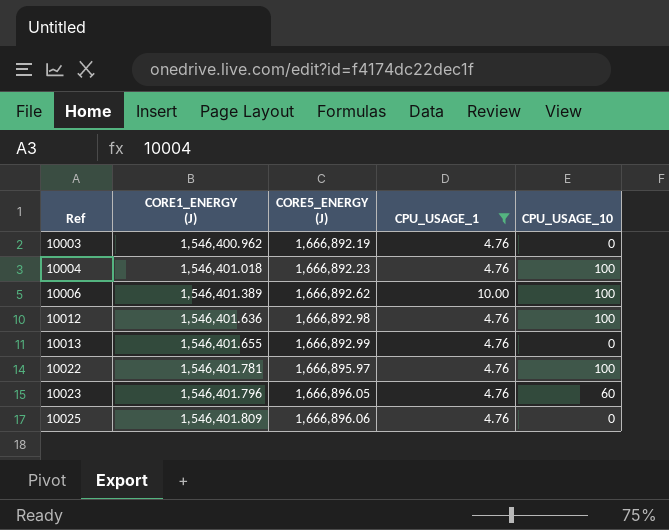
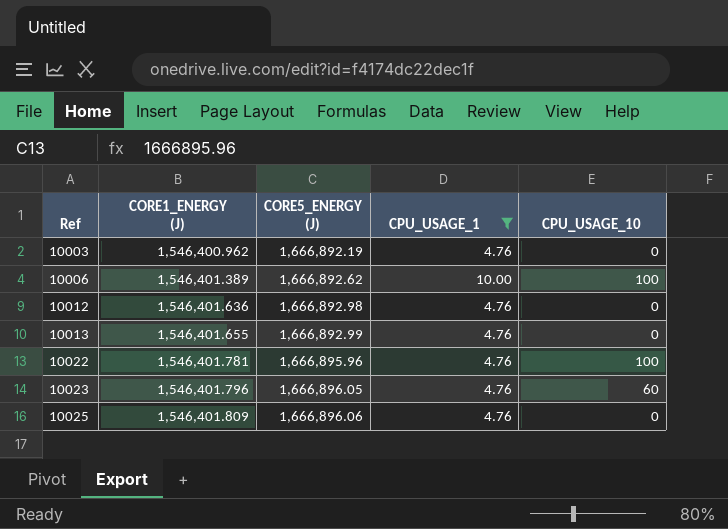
row 10004: 1,546,401.018 | 1,666,892.23 | 4.76 | 100 -> none
10012 | CPU_USAGE_10: 100 -> 0
10022 | CORE5_ENERGY (J): 1,666,895.97 -> 1,666,895.96

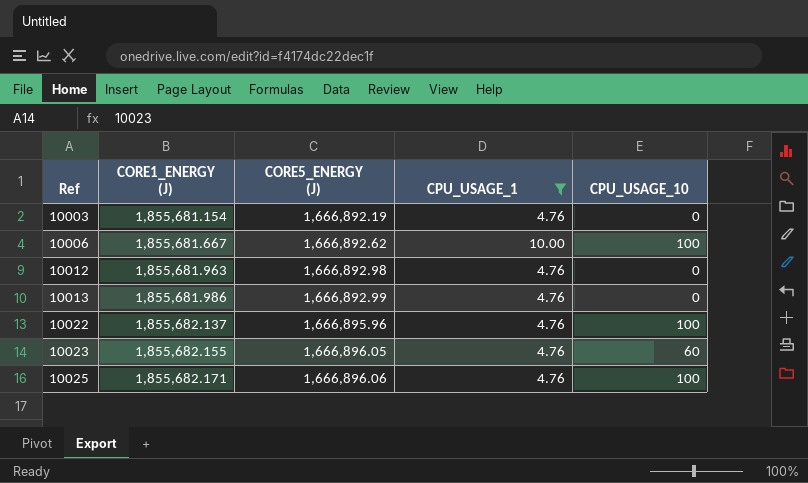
10003 | CORE1_ENERGY (J): 1,546,400.962 -> 1,855,681.154
10006 | CORE1_ENERGY (J): 1,546,401.389 -> 1,855,681.667
10012 | CORE1_ENERGY (J): 1,546,401.636 -> 1,855,681.963
10013 | CORE1_ENERGY (J): 1,546,401.655 -> 1,855,681.986
10022 | CORE1_ENERGY (J): 1,546,401.781 -> 1,855,682.137
10023 | CORE1_ENERGY (J): 1,546,401.796 -> 1,855,682.155
10025 | CORE1_ENERGY (J): 1,546,401.809 -> 1,855,682.171
10025 | CPU_USAGE_10: 0 -> 100

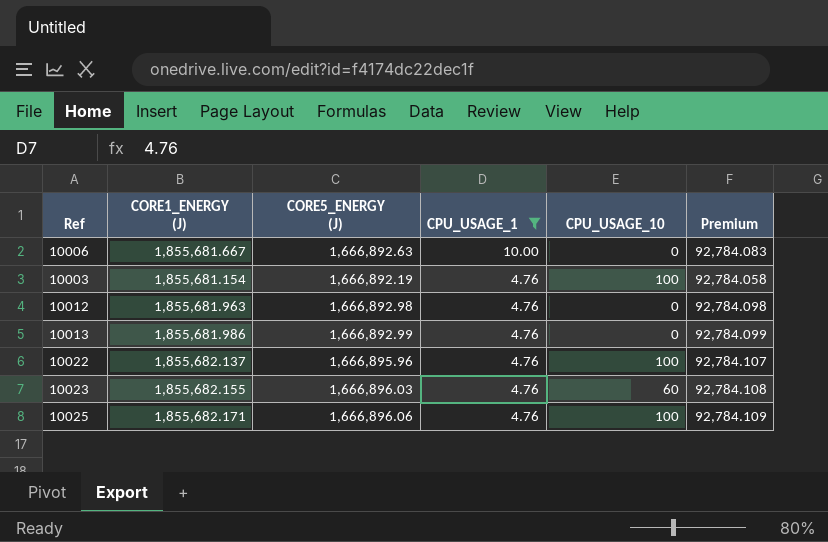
row order: Ref ascending -> CPU_USAGE_1 descending
column Premium | formula: none -> [CORE1_ENERGY (J)] * 0.05
10006 | CORE5_ENERGY (J): 1,666,892.62 -> 1,666,892.63
10006 | CPU_USAGE_10: 100 -> 0
10003 | CPU_USAGE_10: 0 -> 100
10023 | CORE5_ENERGY (J): 1,666,896.05 -> 1,666,896.03

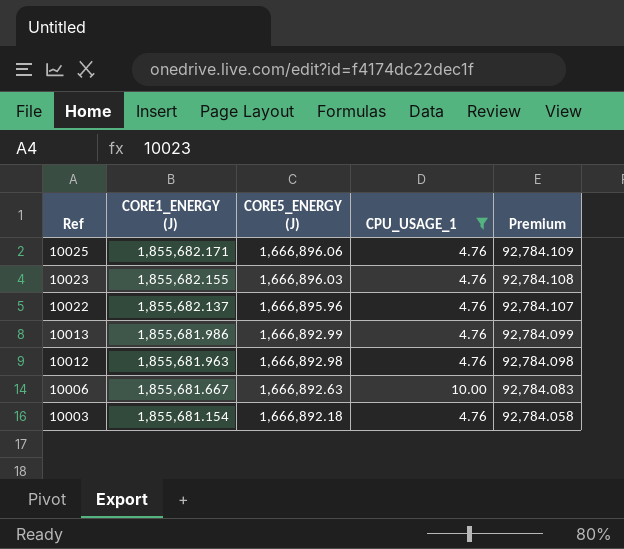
row order: CPU_USAGE_1 descending -> Ref descending
column CPU_USAGE_10 | position: 5 -> none
10003 | CORE5_ENERGY (J): 1,666,892.19 -> 1,666,892.18

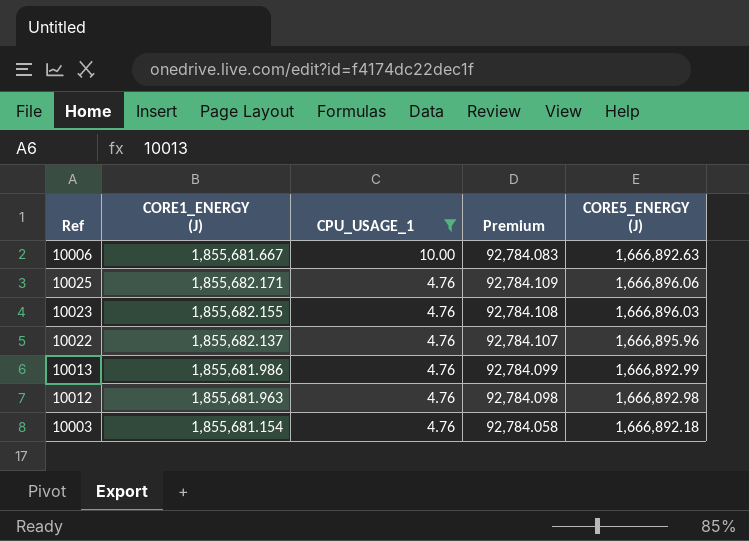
row order: Ref descending -> CPU_USAGE_1 descending
column CORE5_ENERGY (J) | position: 3 -> 5

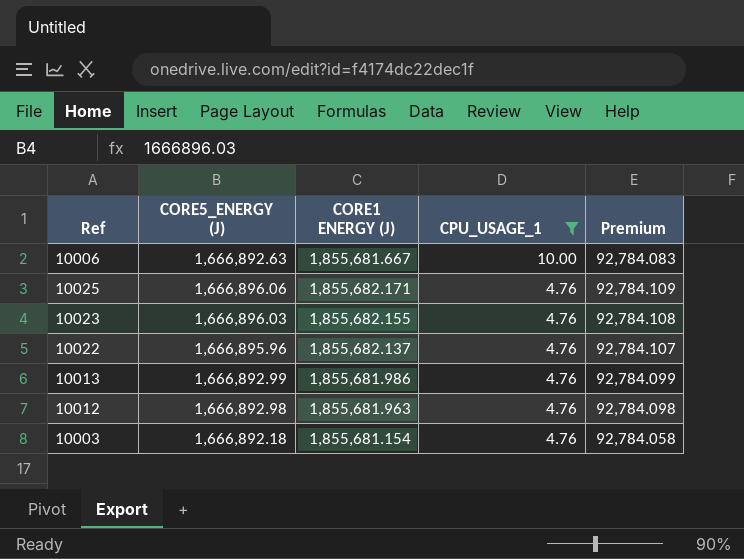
column CORE5_ENERGY (J) | position: 5 -> 2
column name: CORE1_ENERGY (J) -> CORE1 ENERGY (J)

